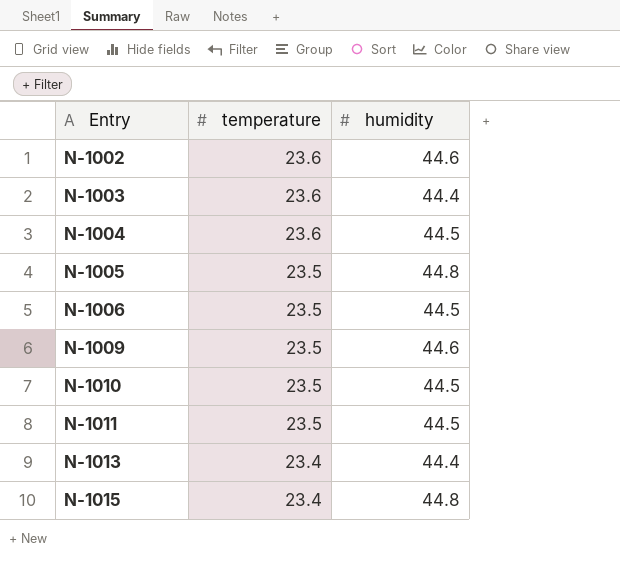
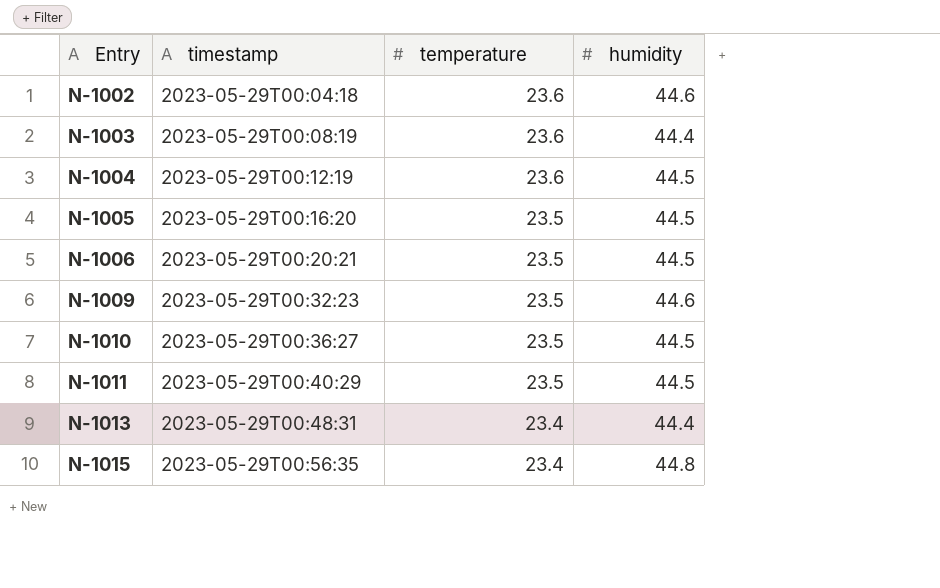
column timestamp | position: none -> 2
N-1005 | humidity: 44.8 -> 44.5

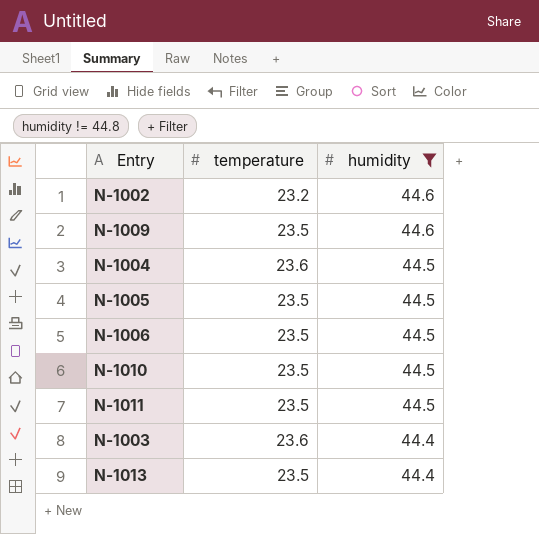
filter: none -> humidity != 44.8
row order: Entry ascending -> humidity descending
column timestamp | position: 2 -> none
N-1002 | temperature: 23.6 -> 23.2
N-1013 | temperature: 23.4 -> 23.5

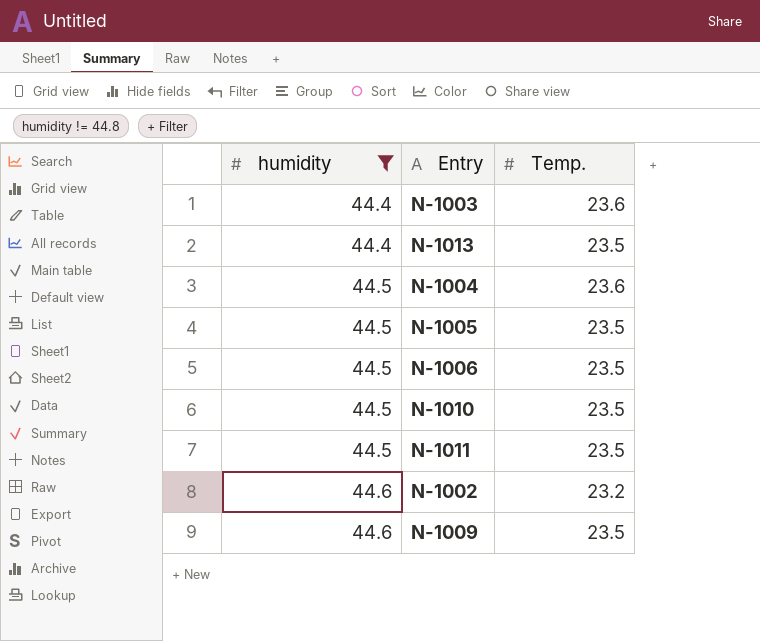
row order: humidity descending -> humidity ascending
column humidity | position: 3 -> 1
column name: temperature -> Temp.

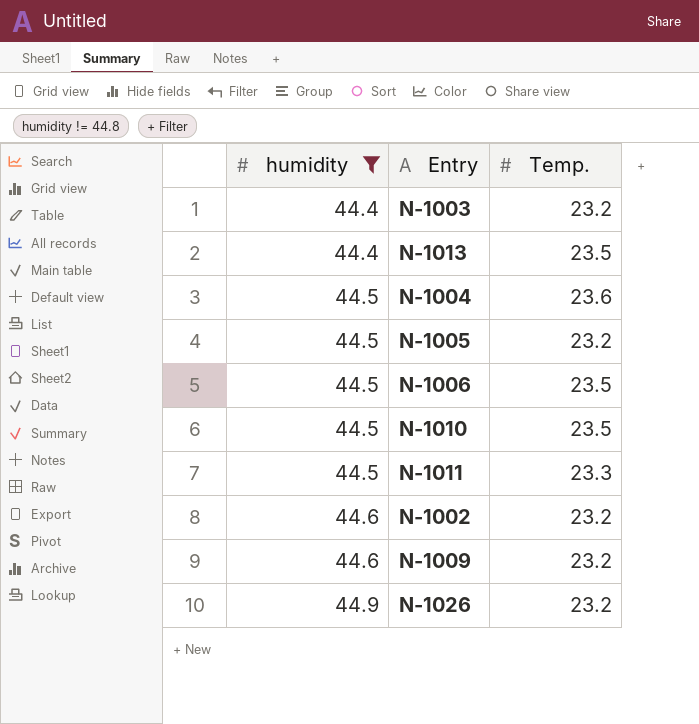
N-1003 | Temp.: 23.6 -> 23.2
N-1005 | Temp.: 23.5 -> 23.2
N-1011 | Temp.: 23.5 -> 23.3
N-1009 | Temp.: 23.5 -> 23.2
row N-1026: none -> 44.9 | 23.2

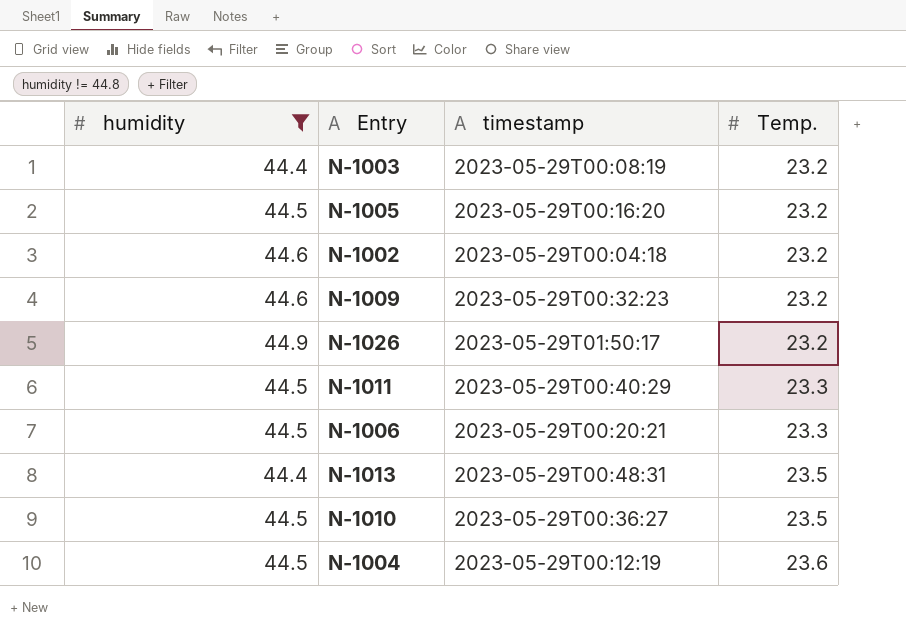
row order: humidity ascending -> Temp. ascending
column timestamp | position: none -> 3
N-1006 | Temp.: 23.5 -> 23.3

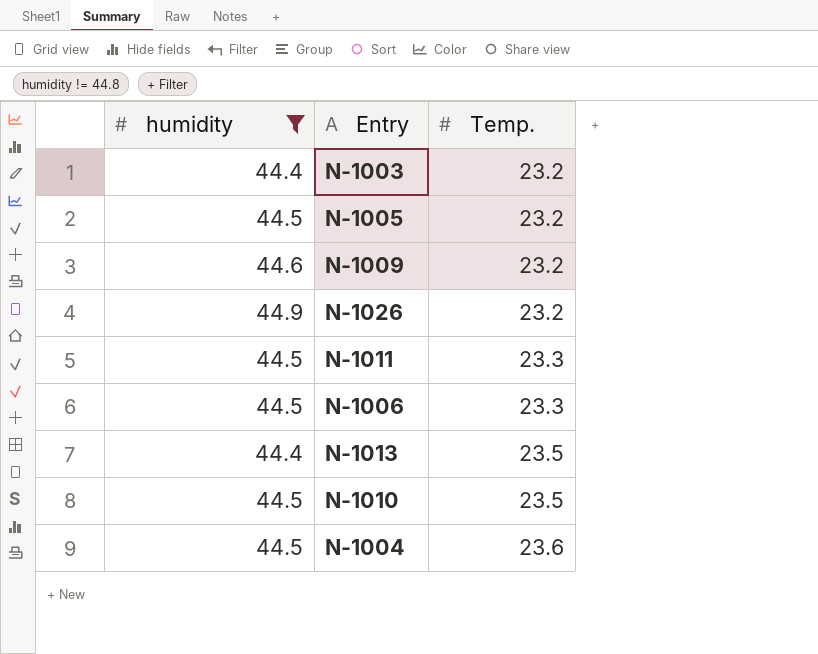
column timestamp | position: 3 -> none
row N-1002: 44.6 | 2023-05-29T00:04:18 | 23.2 -> none

